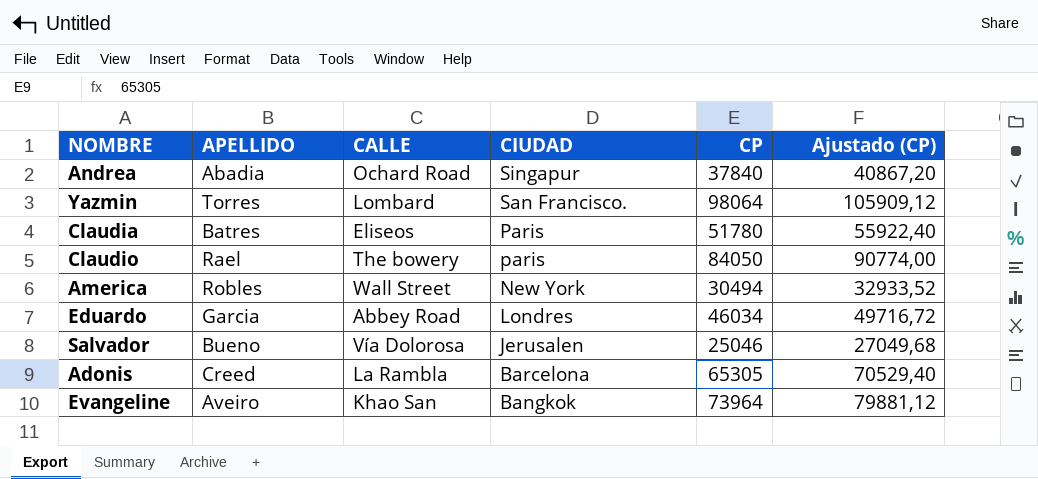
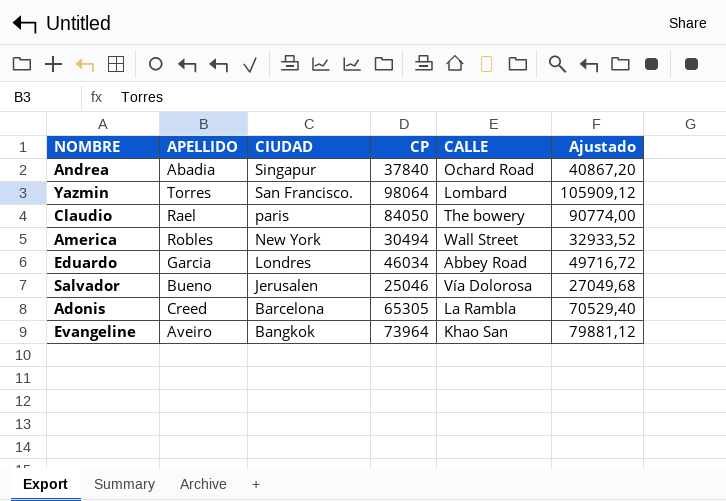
column CALLE | position: 3 -> 5
column name: Ajustado (CP) -> Ajustado
row Claudia: Batres | Eliseos | Paris | 51780 | 55922,40 -> none

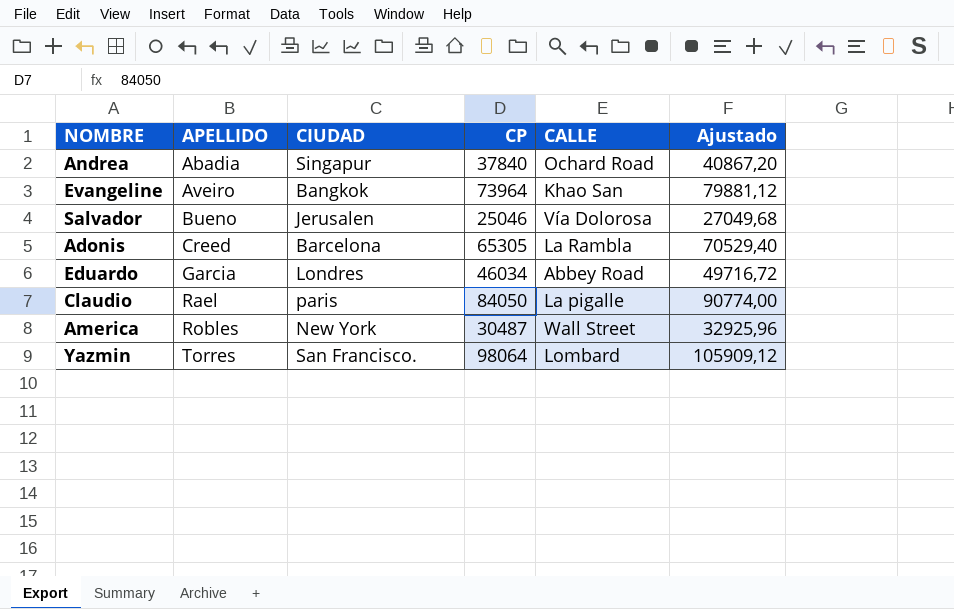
row order: CIUDAD descending -> APELLIDO ascending
Claudio | CALLE: The bowery -> La pigalle
America | CP: 30494 -> 30487
America | Ajustado: 32933,52 -> 32925,96

